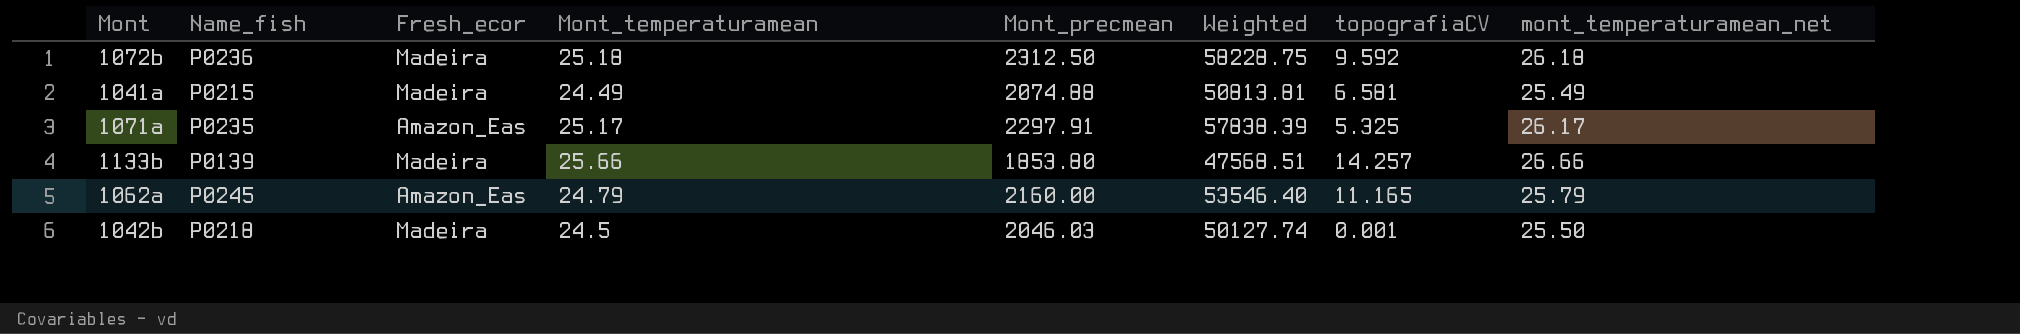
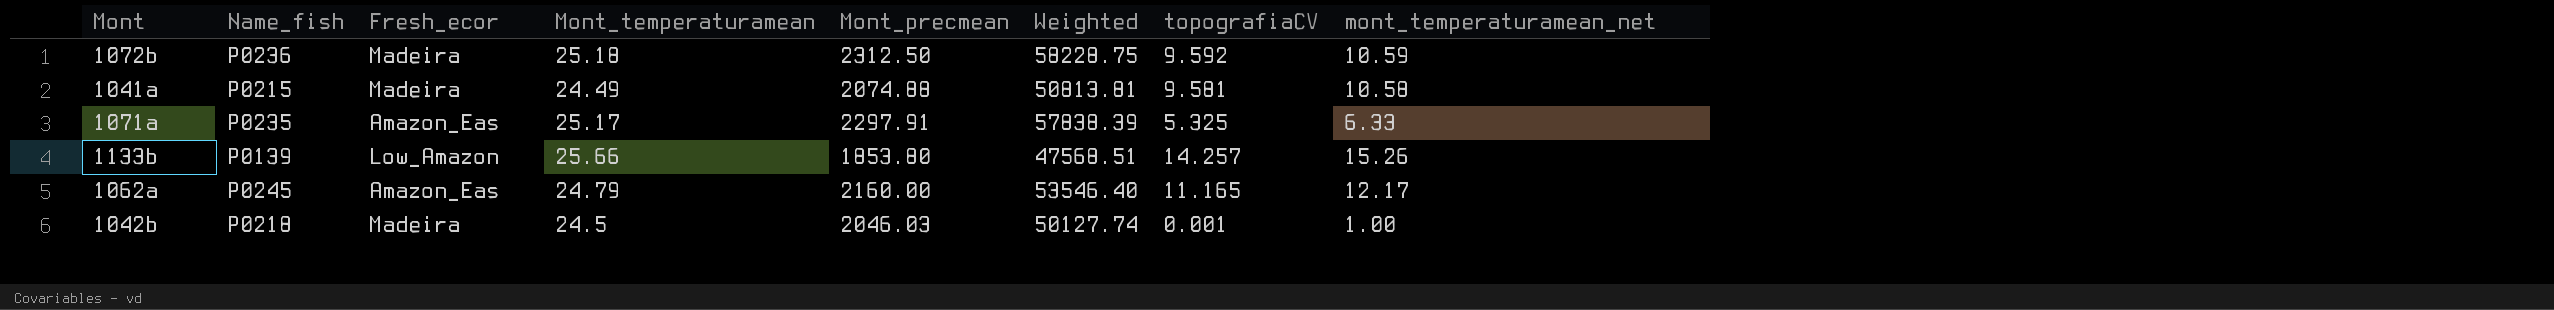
column mont_temperaturamean_net | formula: [Mont_temperaturamean] + 1 -> [topografiaCV] + 1
1041a | topografiaCV: 6.581 -> 9.581
1133b | Fresh_ecor: Madeira -> Low_Amazon

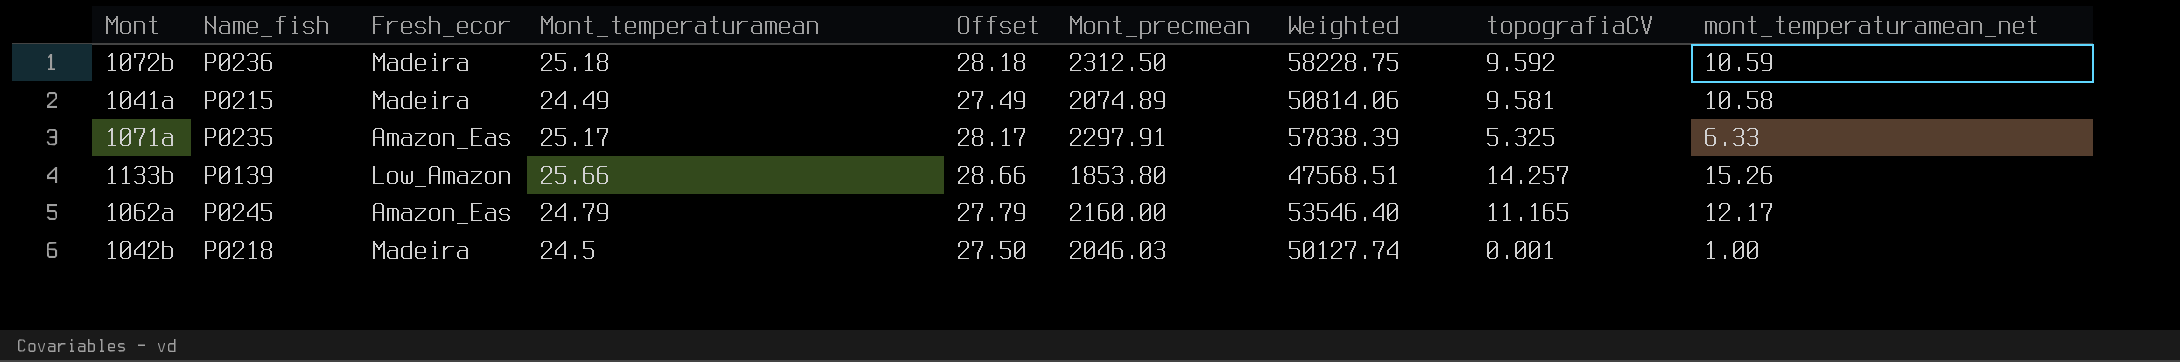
column Offset | formula: none -> [Mont_temperaturamean] + 3
1041a | Mont_precmean: 2074.88 -> 2074.89
1041a | Weighted: 50813.81 -> 50814.06

